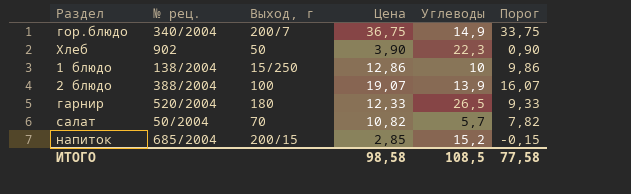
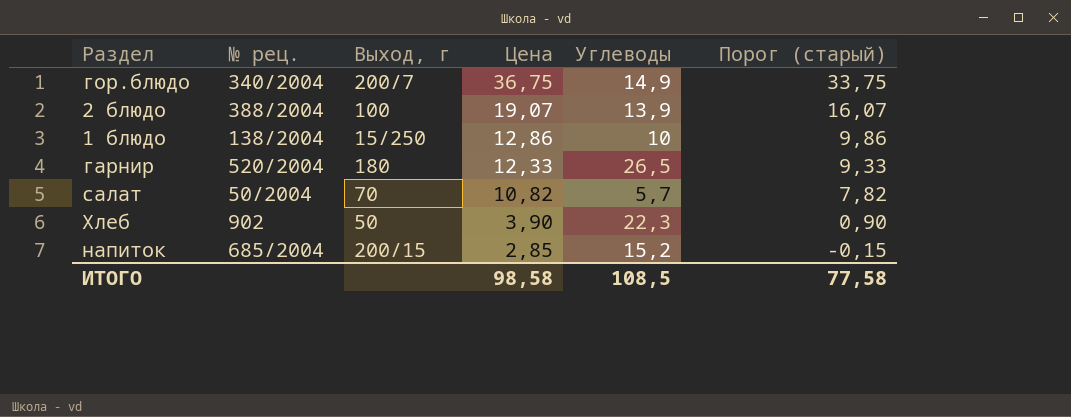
row order: none -> Цена descending
column name: Порог -> Порог (старый)

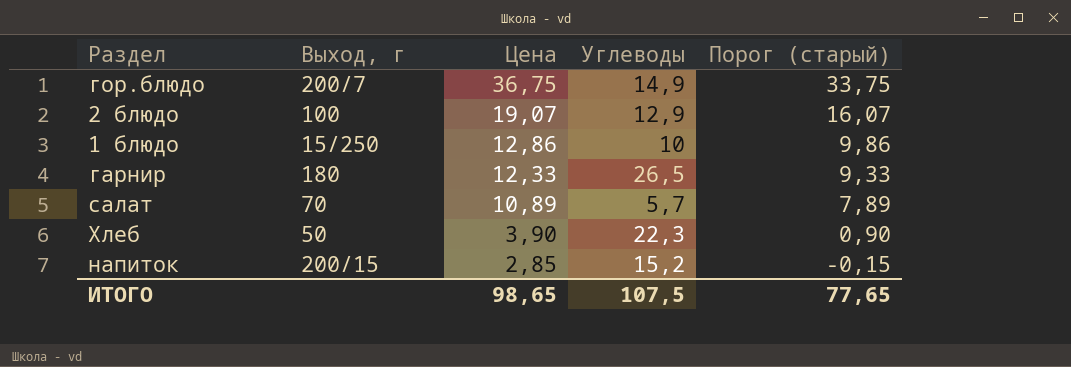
column № рец. | position: 2 -> none
2 блюдо | Углеводы: 13,9 -> 12,9
салат | Цена: 10,82 -> 10,89
салат | Порог (старый): 7,82 -> 7,89
ИТОГО | Цена: 98,58 -> 98,65
ИТОГО | Углеводы: 108,5 -> 107,5
ИТОГО | Порог (старый): 77,58 -> 77,65

